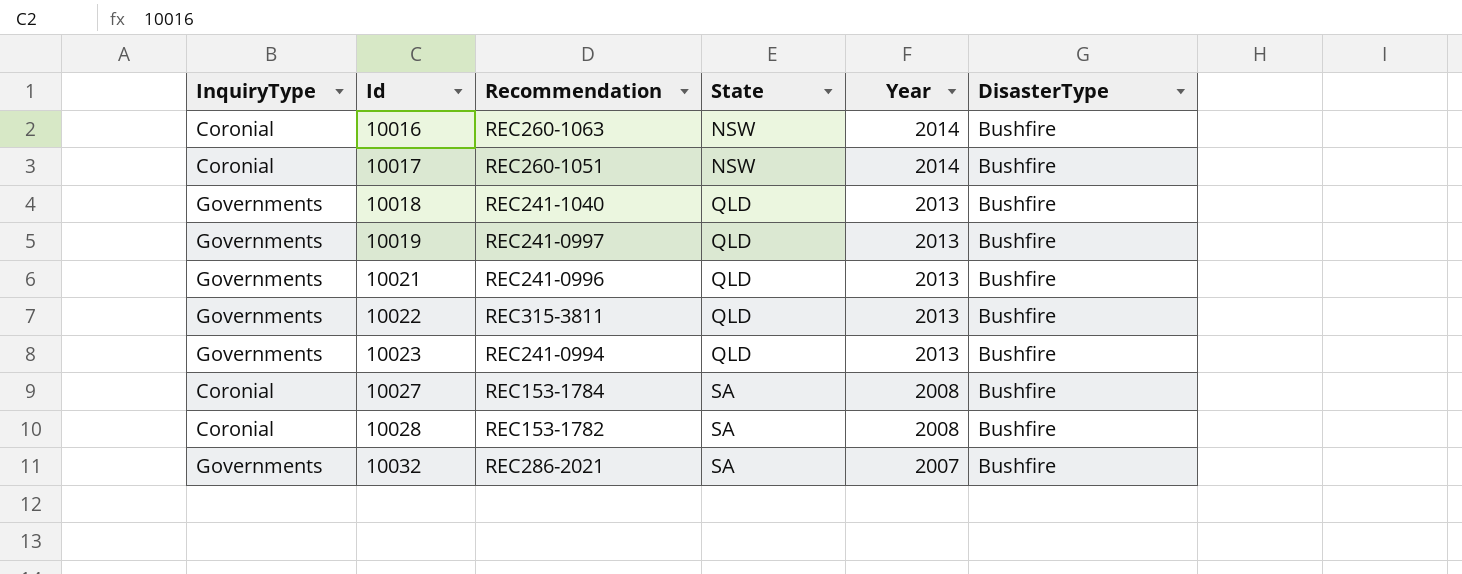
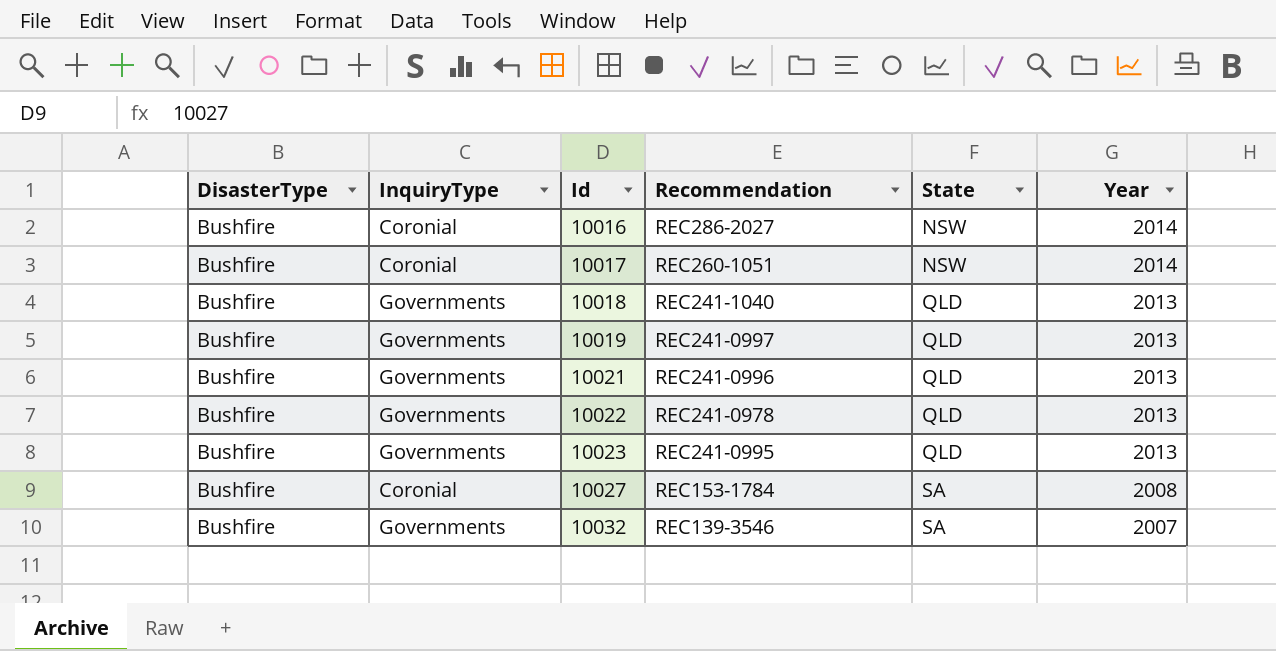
column DisasterType | position: 6 -> 1
row 10028: Coronial | REC153-1782 | SA | 2008 | Bushfire -> none
10016 | Recommendation: REC260-1063 -> REC286-2027
10022 | Recommendation: REC315-3811 -> REC241-0978
10023 | Recommendation: REC241-0994 -> REC241-0995
10032 | Recommendation: REC286-2021 -> REC139-3546

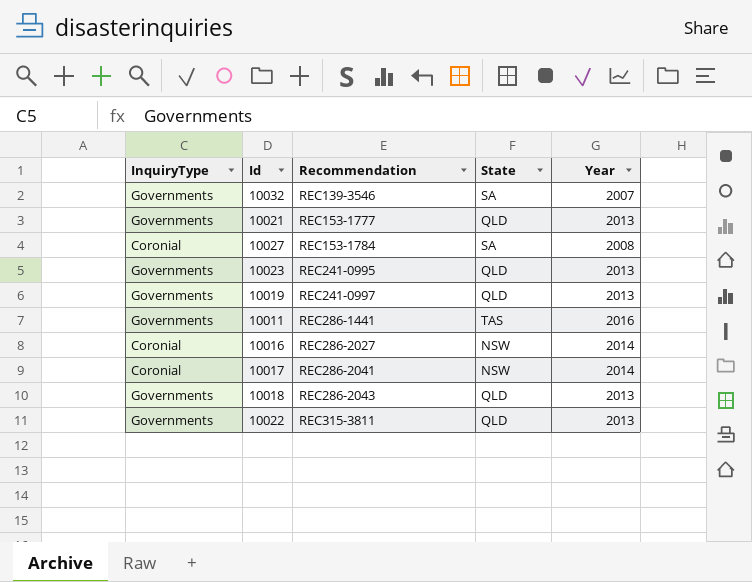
row order: Id ascending -> Recommendation ascending
column DisasterType | position: 1 -> none
10021 | Recommendation: REC241-0996 -> REC153-1777
row 10011: none -> Governments | REC286-1441 | TAS | 2016
10017 | Recommendation: REC260-1051 -> REC286-2041
10018 | Recommendation: REC241-1040 -> REC286-2043
10022 | Recommendation: REC241-0978 -> REC315-3811

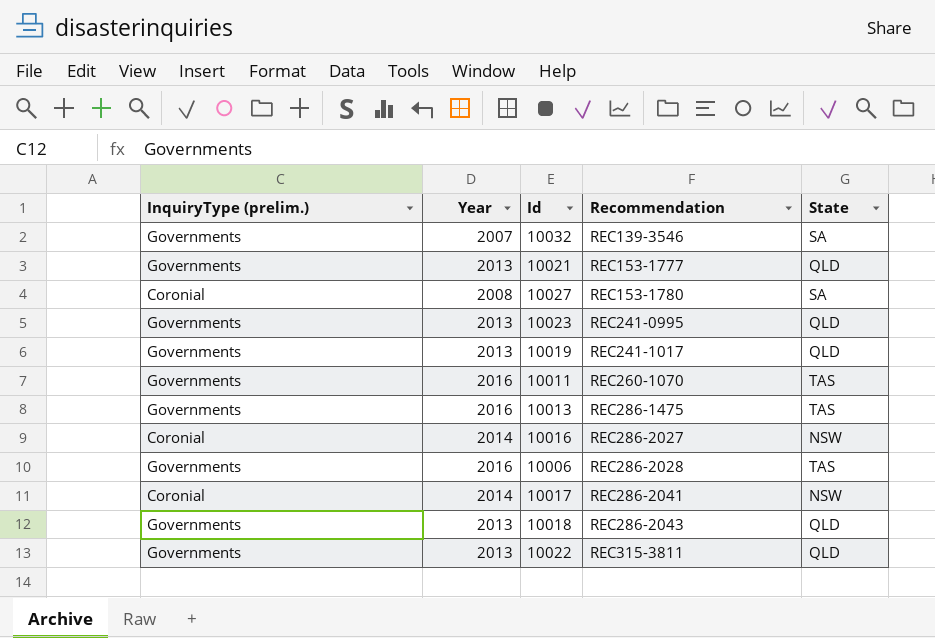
column name: InquiryType -> InquiryType (prelim.)
column Year | position: 5 -> 2
10027 | Recommendation: REC153-1784 -> REC153-1780
10019 | Recommendation: REC241-0997 -> REC241-1017
10011 | Recommendation: REC286-1441 -> REC260-1070
row 10013: none -> Governments | 2016 | REC286-1475 | TAS
row 10006: none -> Governments | 2016 | REC286-2028 | TAS

